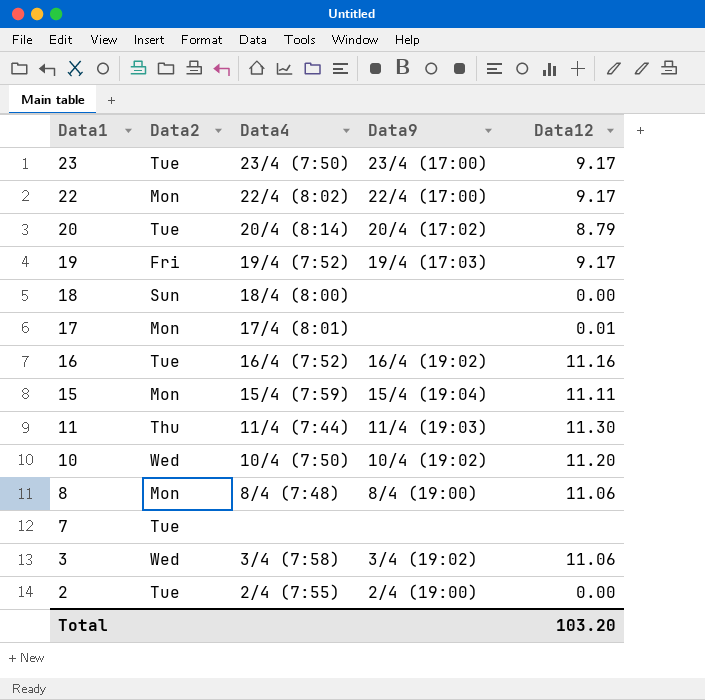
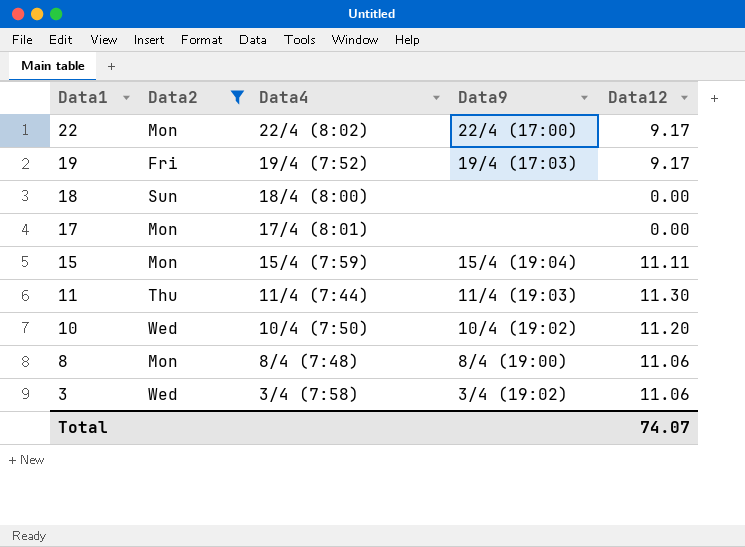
filter: none -> Data2 != Tue
17 | Data12: 0.01 -> 0.00
Total | Data12: 103.20 -> 74.07

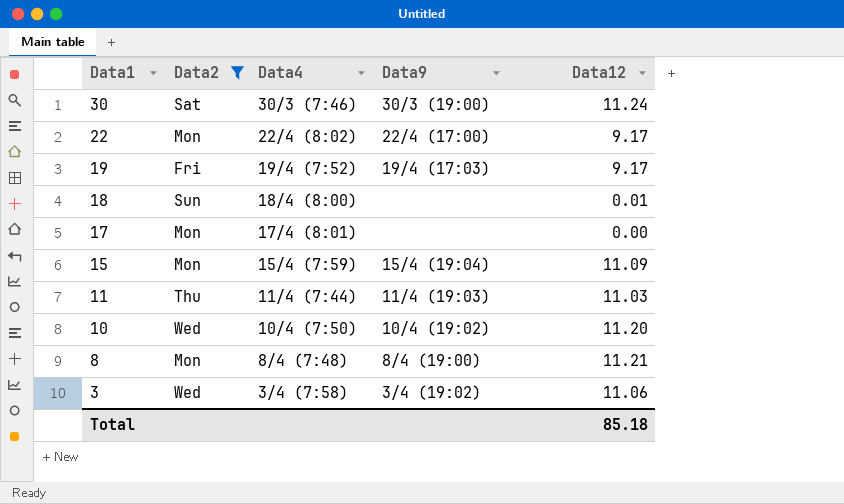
row 30: none -> Sat | 30/3 (7:46) | 30/3 (19:00) | 11.24
18 | Data12: 0.00 -> 0.01
15 | Data12: 11.11 -> 11.09
11 | Data12: 11.30 -> 11.03
8 | Data12: 11.06 -> 11.21
Total | Data12: 74.07 -> 85.18

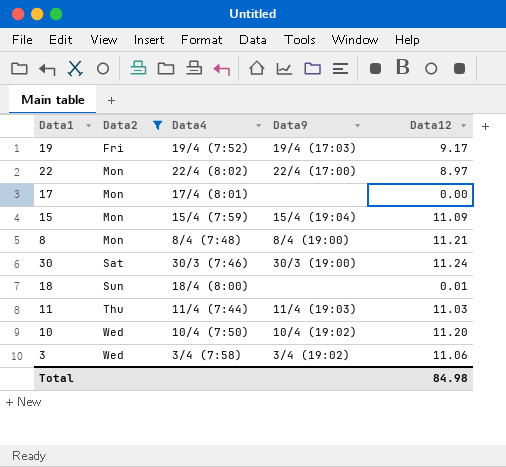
row order: Data1 descending -> Data2 ascending
22 | Data12: 9.17 -> 8.97
Total | Data12: 85.18 -> 84.98

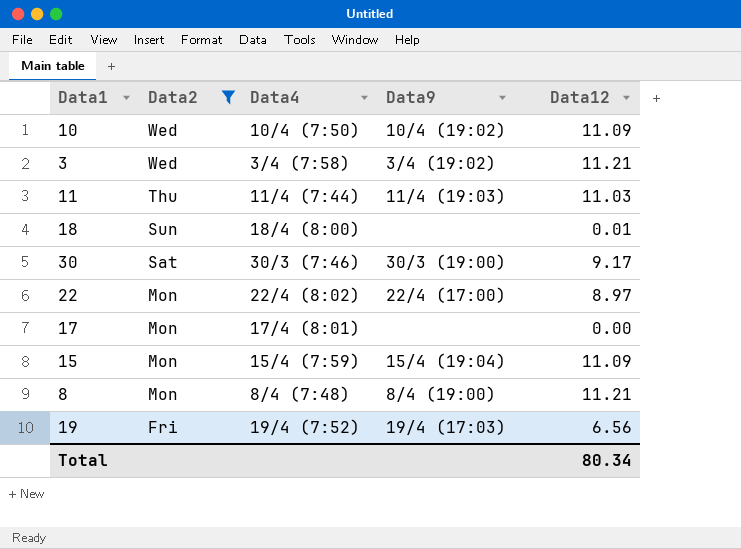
row order: Data2 ascending -> Data2 descending
10 | Data12: 11.20 -> 11.09
3 | Data12: 11.06 -> 11.21
30 | Data12: 11.24 -> 9.17
19 | Data12: 9.17 -> 6.56
Total | Data12: 84.98 -> 80.34

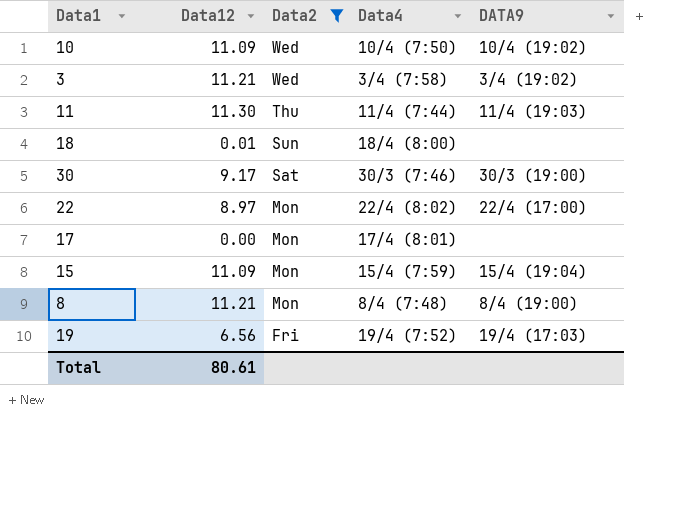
column Data12 | position: 5 -> 2
column name: Data9 -> DATA9
11 | Data12: 11.03 -> 11.30
Total | Data12: 80.34 -> 80.61

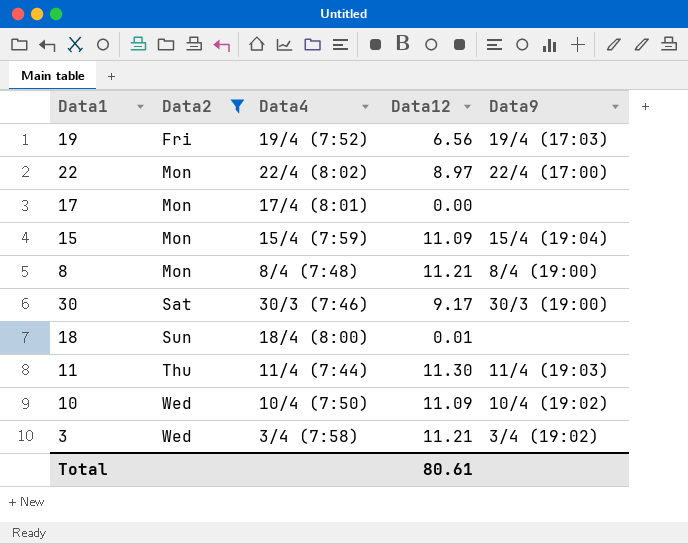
row order: Data2 descending -> Data2 ascending
column Data12 | position: 2 -> 4
column name: DATA9 -> Data9

